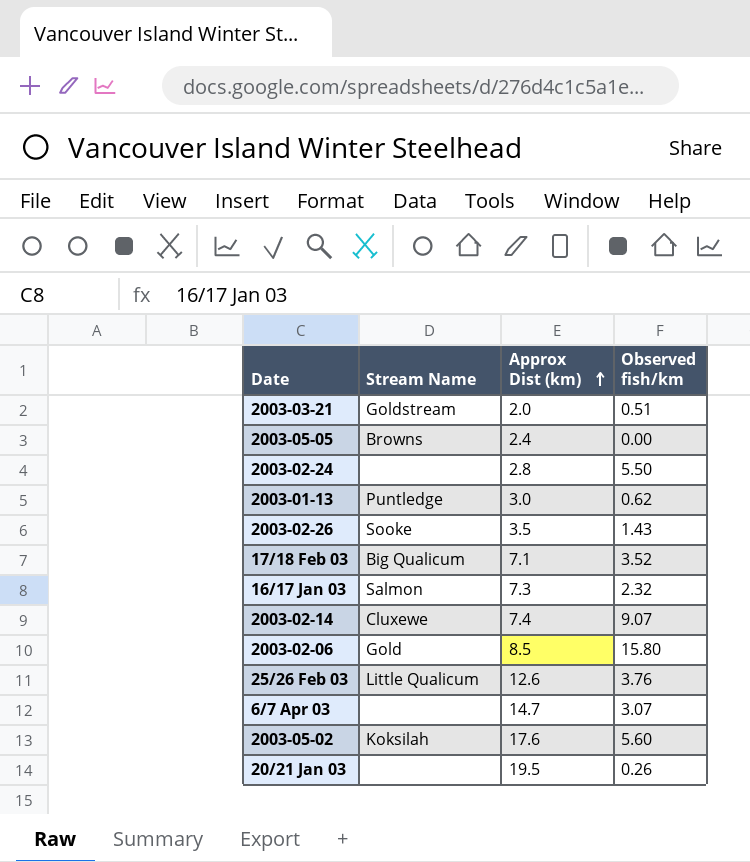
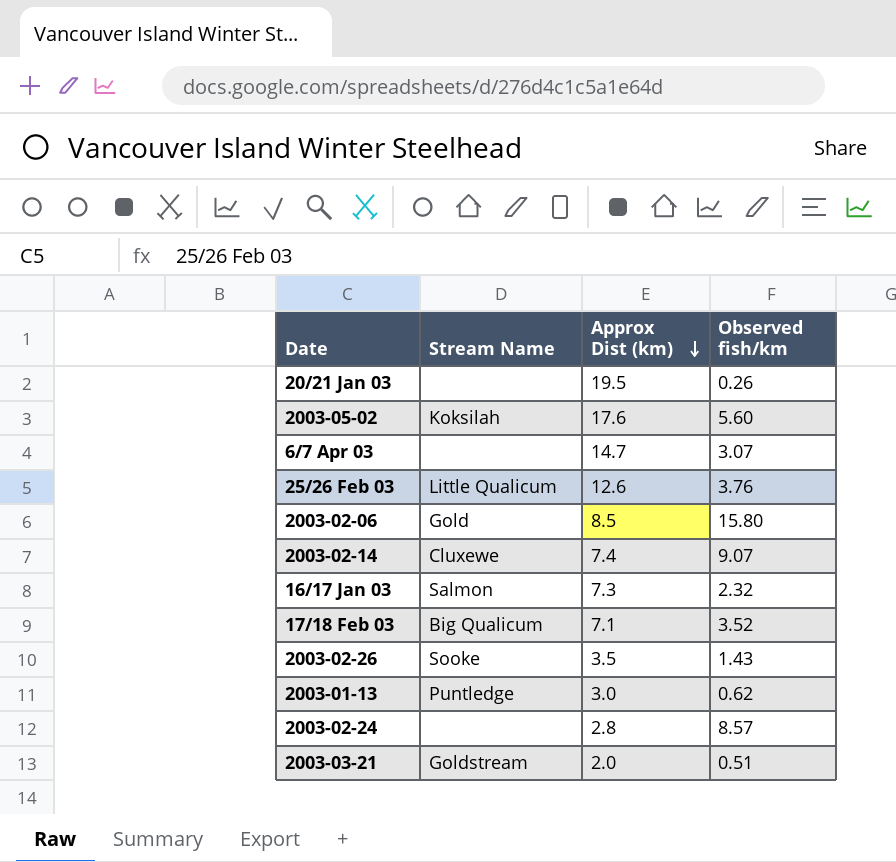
row order: Approx Dist (km) ascending -> Approx Dist (km) descending
row 2003-05-05: Browns | 2.4 | 0.00 -> none
2003-02-24 | Observed fish/km: 5.50 -> 8.57

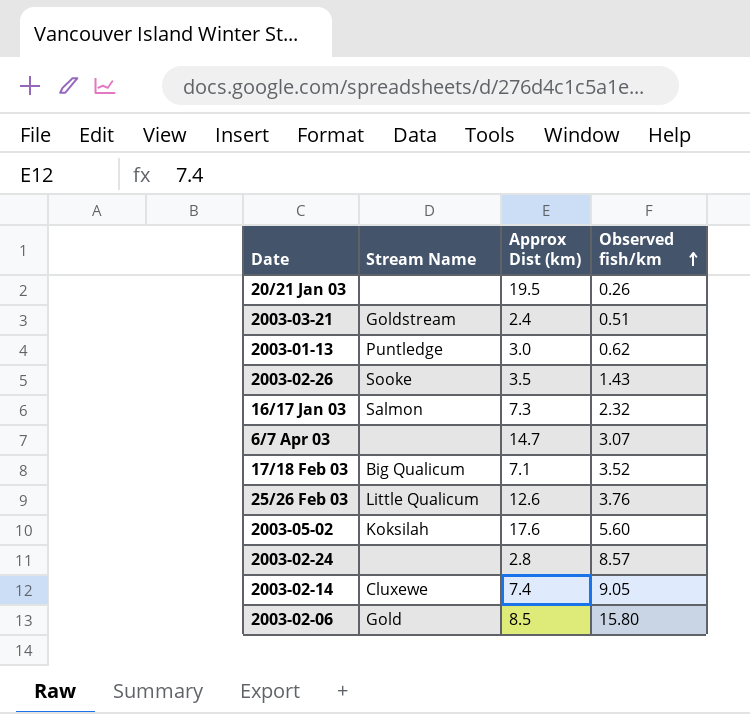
row order: Approx Dist (km) descending -> Observed fish/km ascending
2003-03-21 | Approx Dist (km): 2.0 -> 2.4
2003-02-14 | Observed fish/km: 9.07 -> 9.05

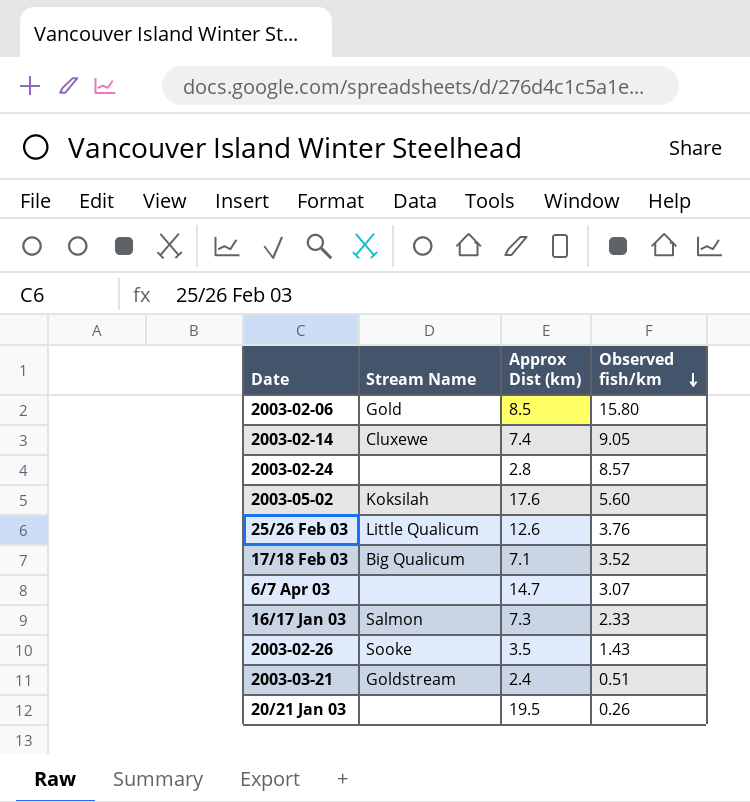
row order: Observed fish/km ascending -> Observed fish/km descending
row 2003-01-13: Puntledge | 3.0 | 0.62 -> none
16/17 Jan 03 | Observed fish/km: 2.32 -> 2.33

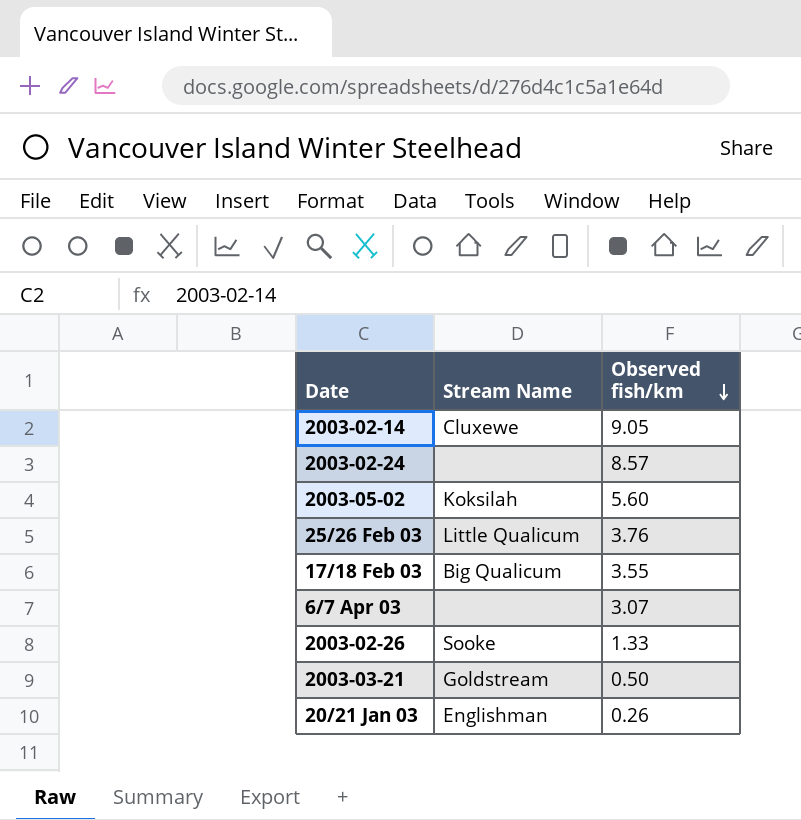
column Approx Dist (km) | position: 3 -> none
row 2003-02-06: Gold | 8.5 | 15.80 -> none
row 16/17 Jan 03: Salmon | 7.3 | 2.33 -> none
17/18 Feb 03 | Observed fish/km: 3.52 -> 3.55
2003-02-26 | Observed fish/km: 1.43 -> 1.33
2003-03-21 | Observed fish/km: 0.51 -> 0.50
20/21 Jan 03 | Stream Name: none -> Englishman

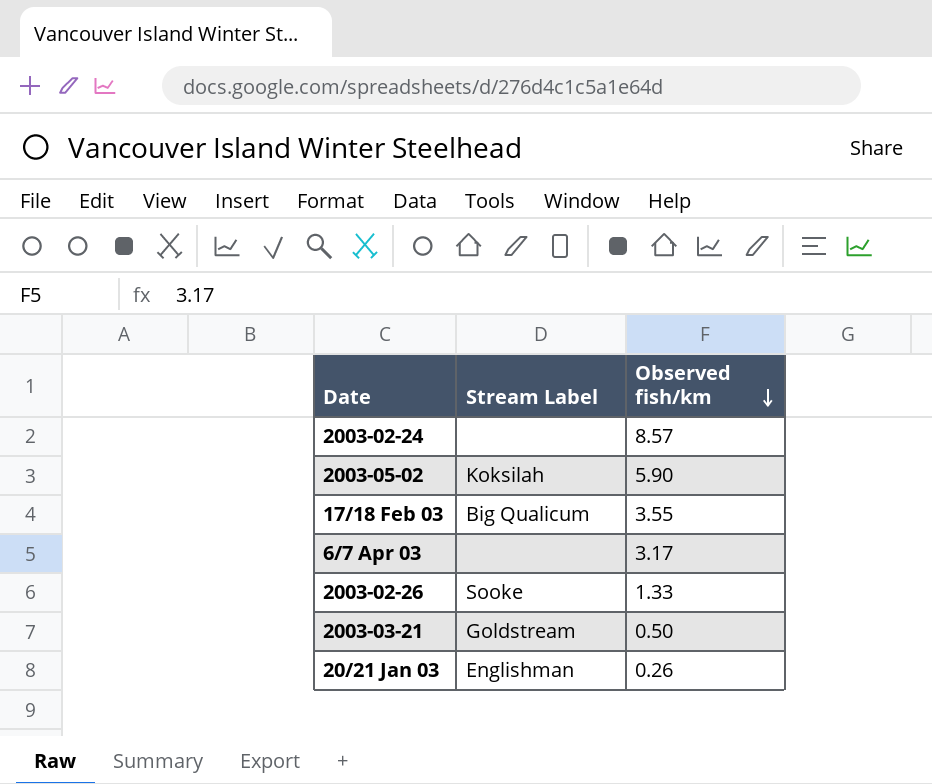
column name: Stream Name -> Stream Label
row 2003-02-14: Cluxewe | 9.05 -> none
row 25/26 Feb 03: Little Qualicum | 3.76 -> none
2003-05-02 | Observed fish/km: 5.60 -> 5.90
6/7 Apr 03 | Observed fish/km: 3.07 -> 3.17

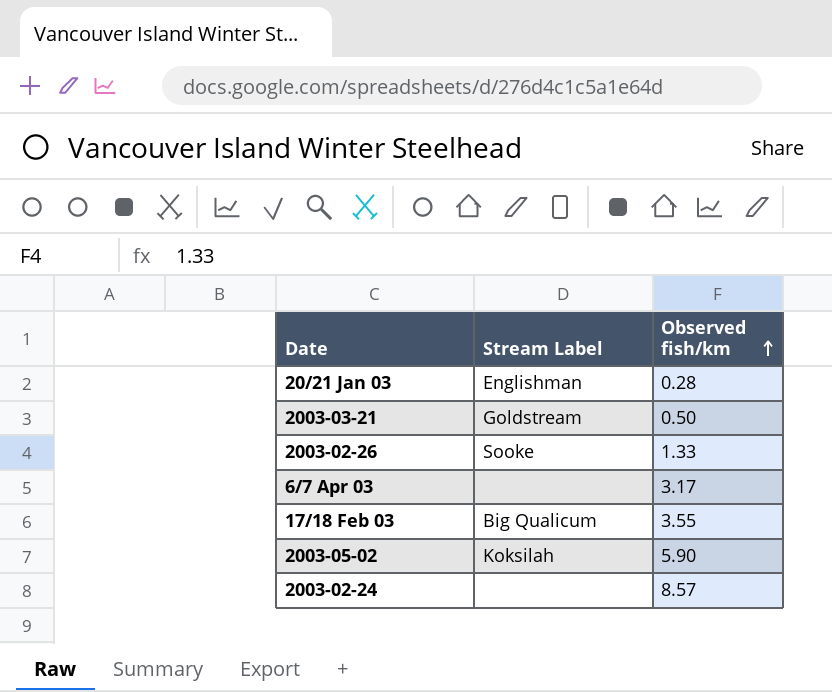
row order: Observed fish/km descending -> Observed fish/km ascending
20/21 Jan 03 | Observed fish/km: 0.26 -> 0.28

